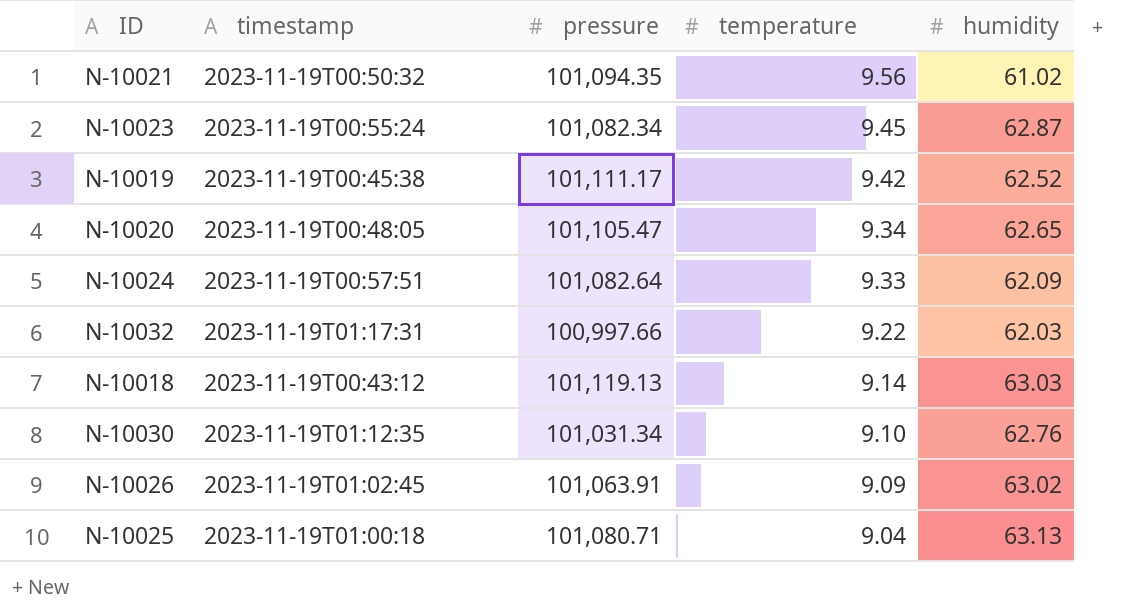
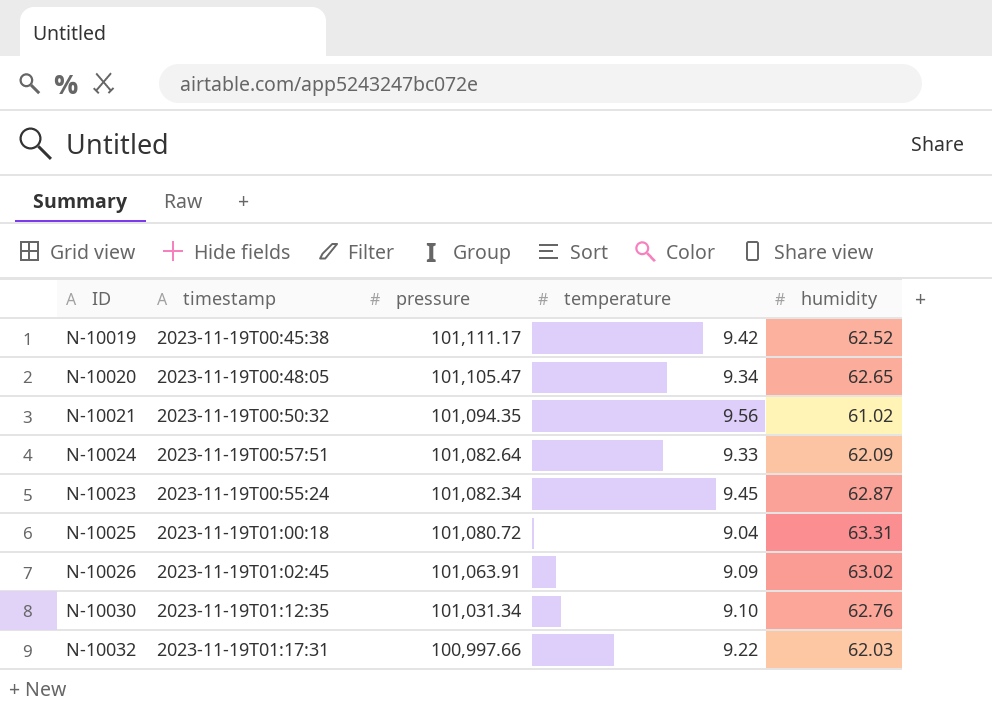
row order: temperature descending -> pressure descending
row N-10018: 2023-11-19T00:43:12 | 101,119.13 | 9.14 | 63.03 -> none
N-10025 | pressure: 101,080.71 -> 101,080.72
N-10025 | humidity: 63.13 -> 63.31

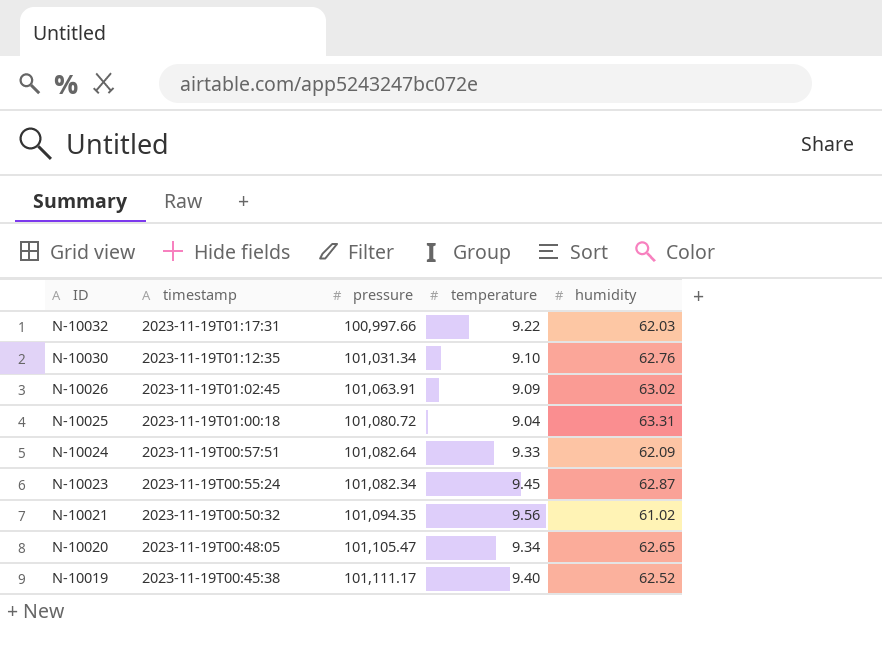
row order: pressure descending -> ID descending
N-10019 | temperature: 9.42 -> 9.40

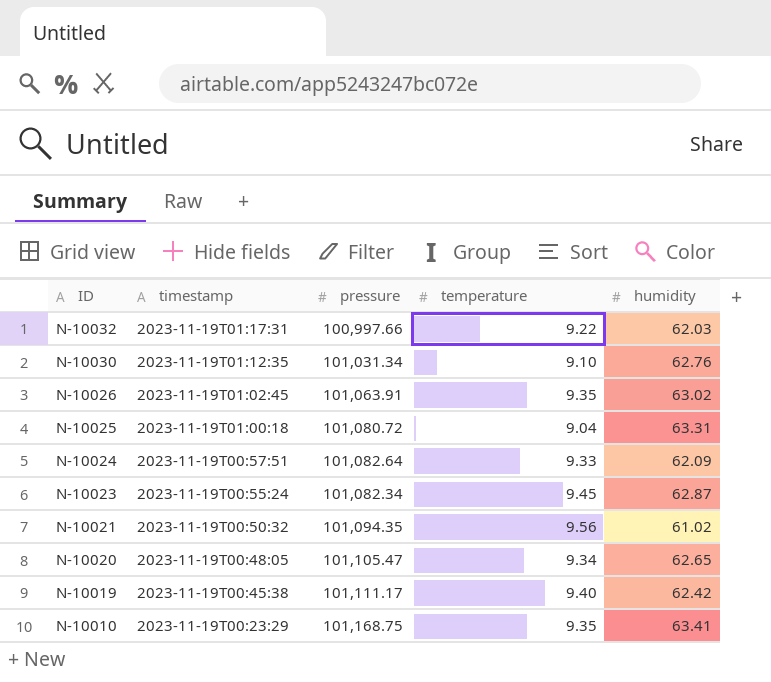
N-10026 | temperature: 9.09 -> 9.35
N-10019 | humidity: 62.52 -> 62.42
row N-10010: none -> 2023-11-19T00:23:29 | 101,168.75 | 9.35 | 63.41

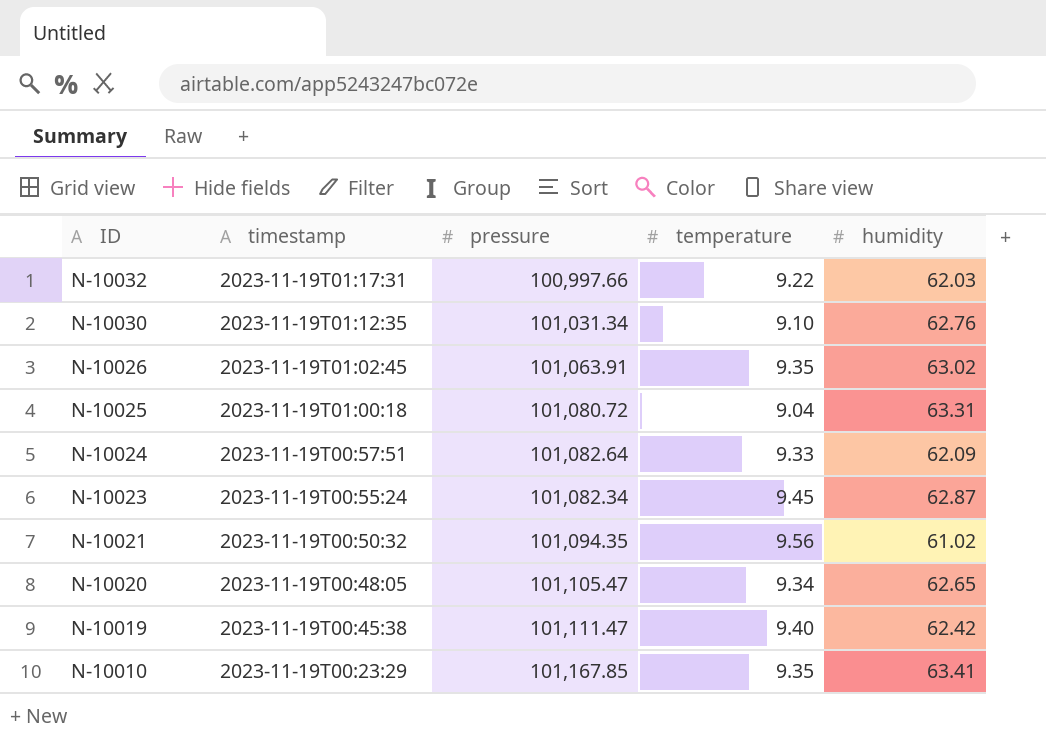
N-10019 | pressure: 101,111.17 -> 101,111.47
N-10010 | pressure: 101,168.75 -> 101,167.85

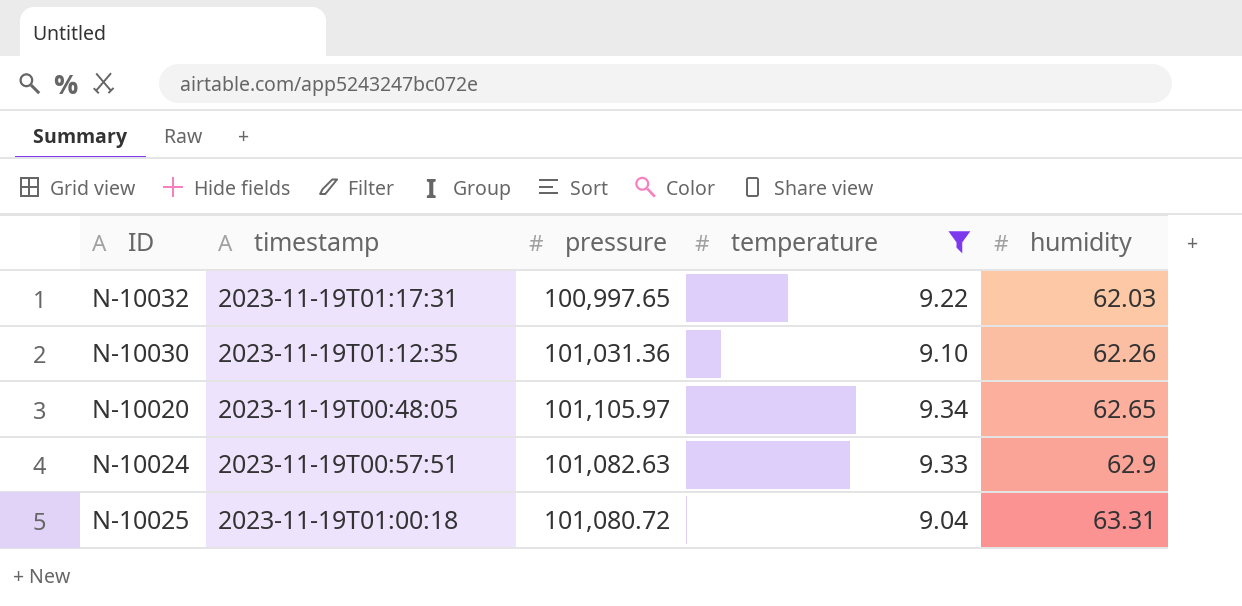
filter: none -> temperature <= 9.34
row order: ID descending -> humidity ascending
N-10032 | pressure: 100,997.66 -> 100,997.65
N-10030 | pressure: 101,031.34 -> 101,031.36
N-10030 | humidity: 62.76 -> 62.26
N-10020 | pressure: 101,105.47 -> 101,105.97
N-10024 | pressure: 101,082.64 -> 101,082.63
N-10024 | humidity: 62.09 -> 62.9

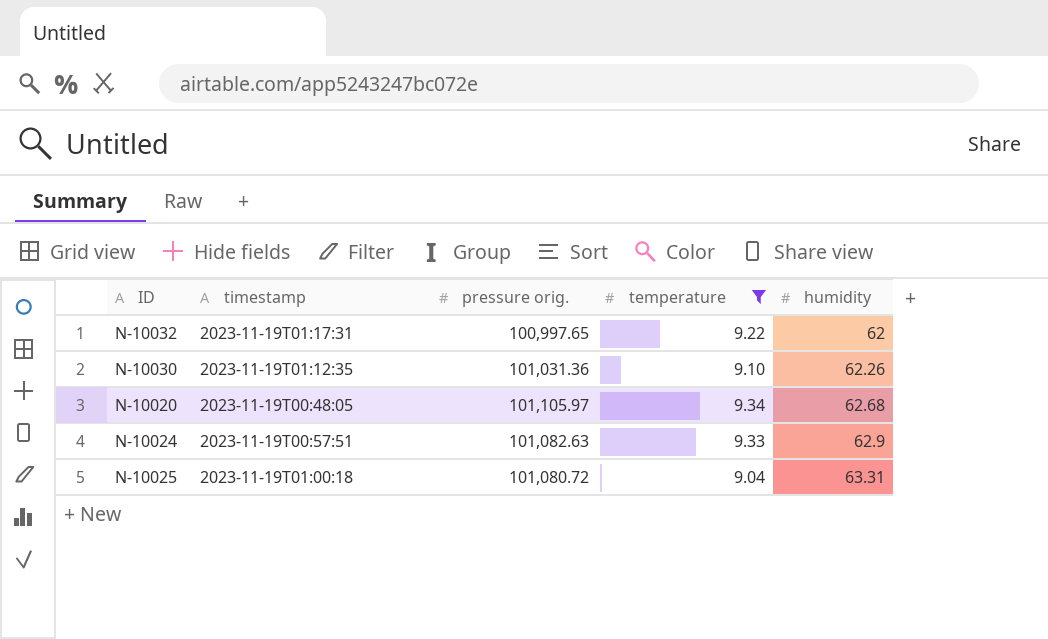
column name: pressure -> pressure orig.
N-10032 | humidity: 62.03 -> 62
N-10020 | humidity: 62.65 -> 62.68

